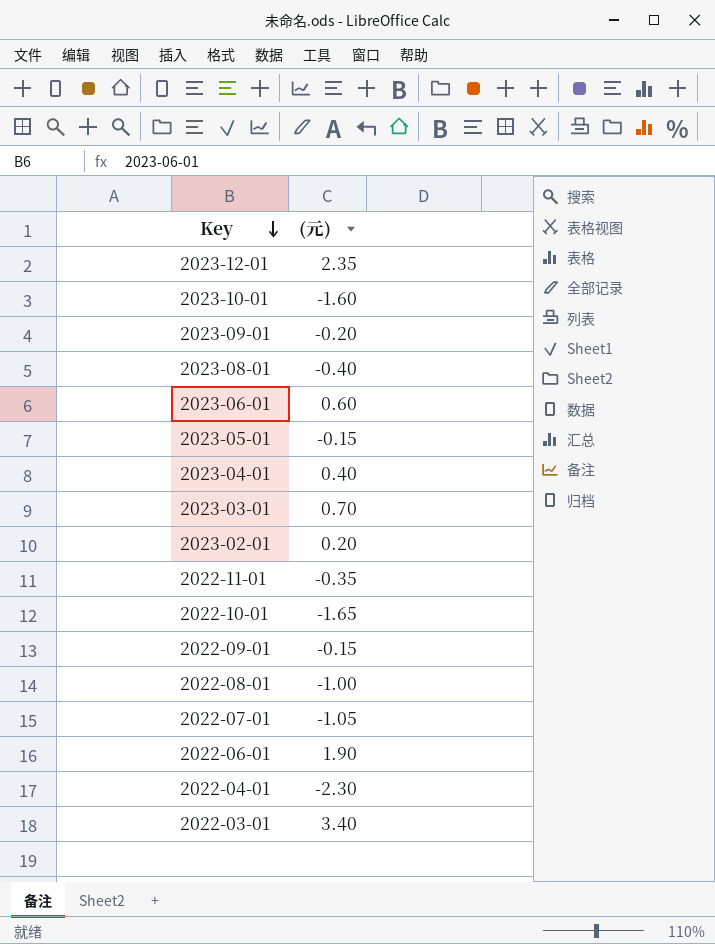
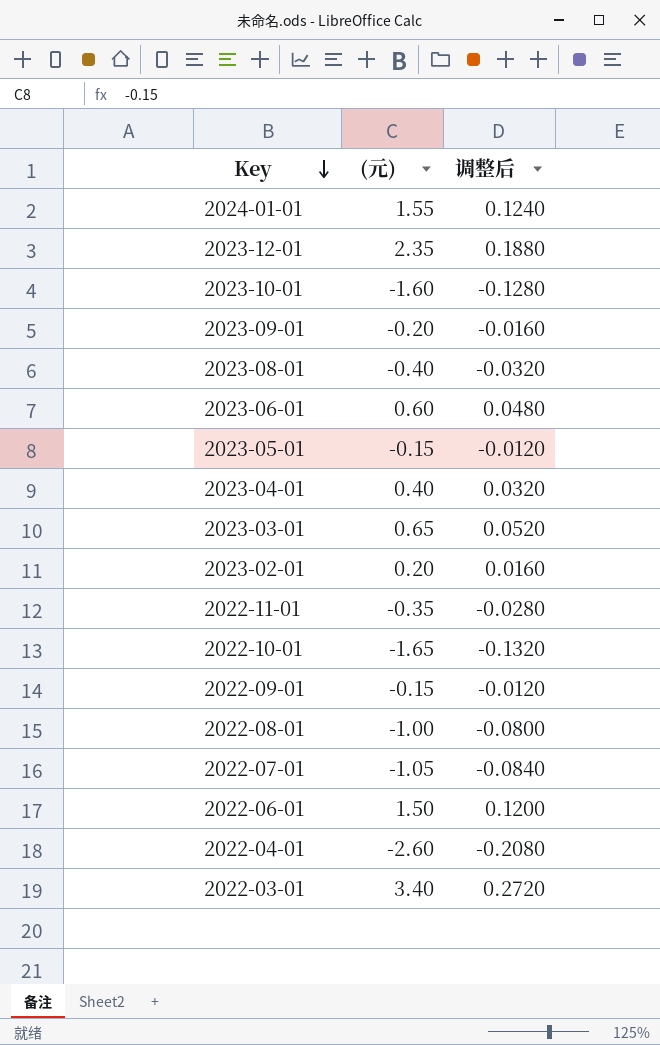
column 调整后 | formula: none -> [(元)] * 0.08
row 2024-01-01: none -> 1.55 | 0.1240
2023-03-01 | (元): 0.70 -> 0.65
2022-06-01 | (元): 1.90 -> 1.50
2022-04-01 | (元): -2.30 -> -2.60

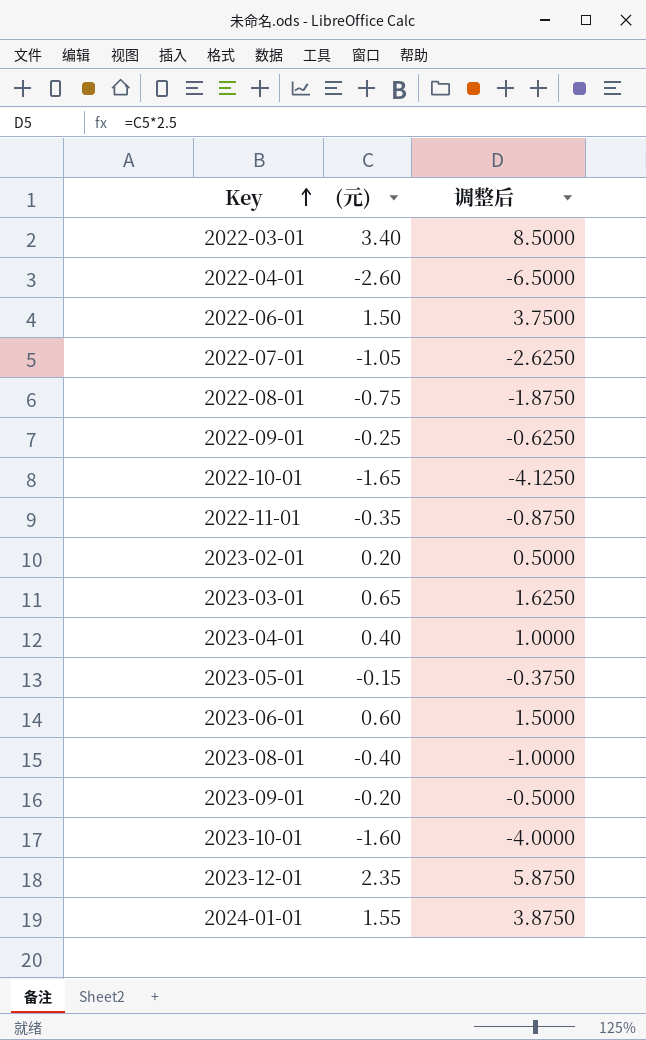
row order: Key descending -> Key ascending
column 调整后 | formula: [(元)] * 0.08 -> [(元)] * 2.5
2022-08-01 | (元): -1.00 -> -0.75
2022-09-01 | (元): -0.15 -> -0.25

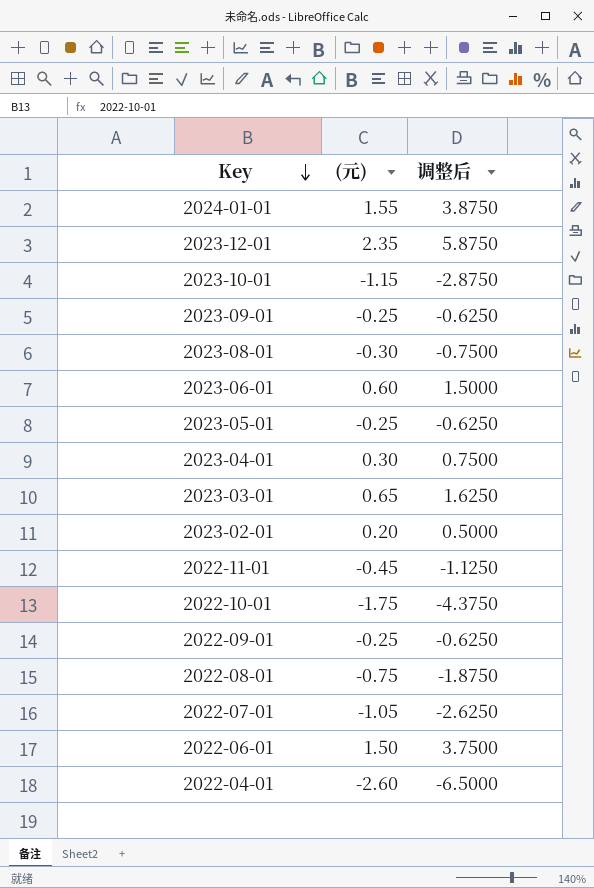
row order: Key ascending -> Key descending
row 2022-03-01: 3.40 | 8.5000 -> none
2023-10-01 | (元): -1.60 -> -1.15
2023-10-01 | 调整后: -4.0000 -> -2.8750
2023-09-01 | (元): -0.20 -> -0.25
2023-09-01 | 调整后: -0.5000 -> -0.6250
2023-08-01 | (元): -0.40 -> -0.30
2023-08-01 | 调整后: -1.0000 -> -0.7500
2023-05-01 | (元): -0.15 -> -0.25
2023-05-01 | 调整后: -0.3750 -> -0.6250
2023-04-01 | (元): 0.40 -> 0.30
2023-04-01 | 调整后: 1.0000 -> 0.7500
2022-11-01 | (元): -0.35 -> -0.45
2022-11-01 | 调整后: -0.8750 -> -1.1250
2022-10-01 | (元): -1.65 -> -1.75
2022-10-01 | 调整后: -4.1250 -> -4.3750

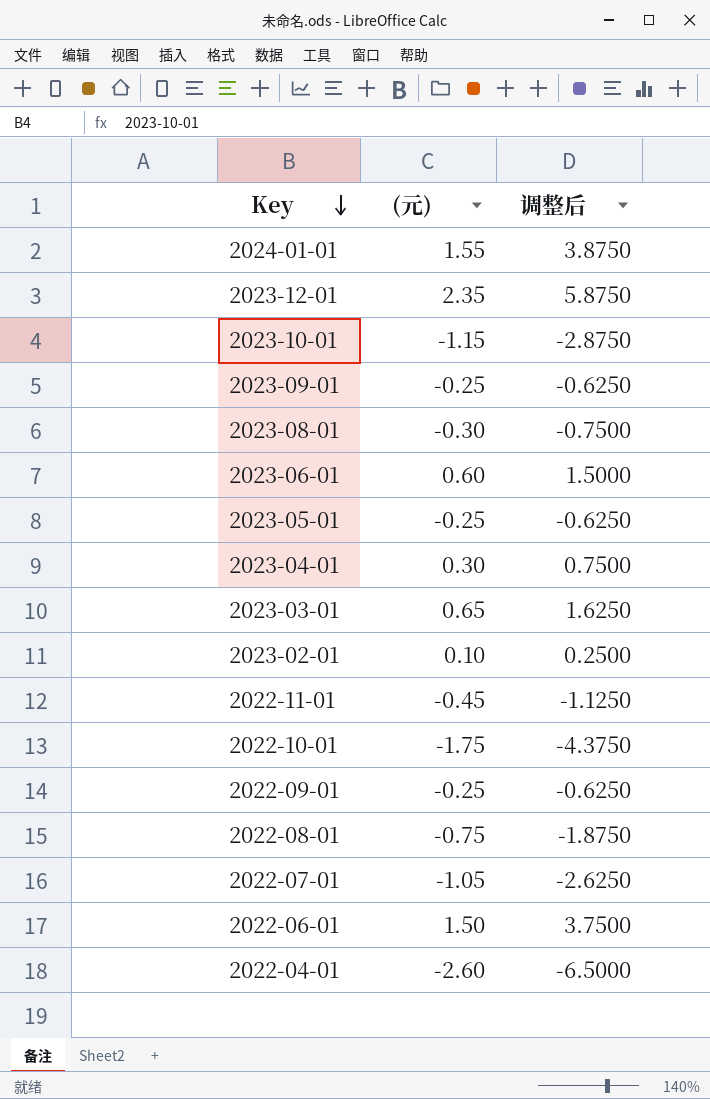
2023-02-01 | (元): 0.20 -> 0.10
2023-02-01 | 调整后: 0.5000 -> 0.2500

